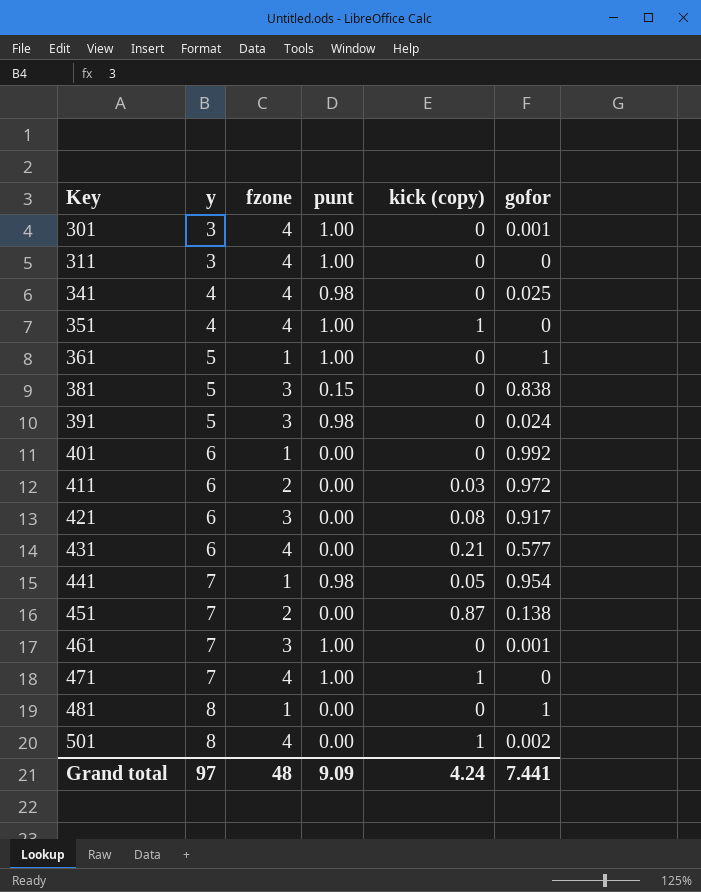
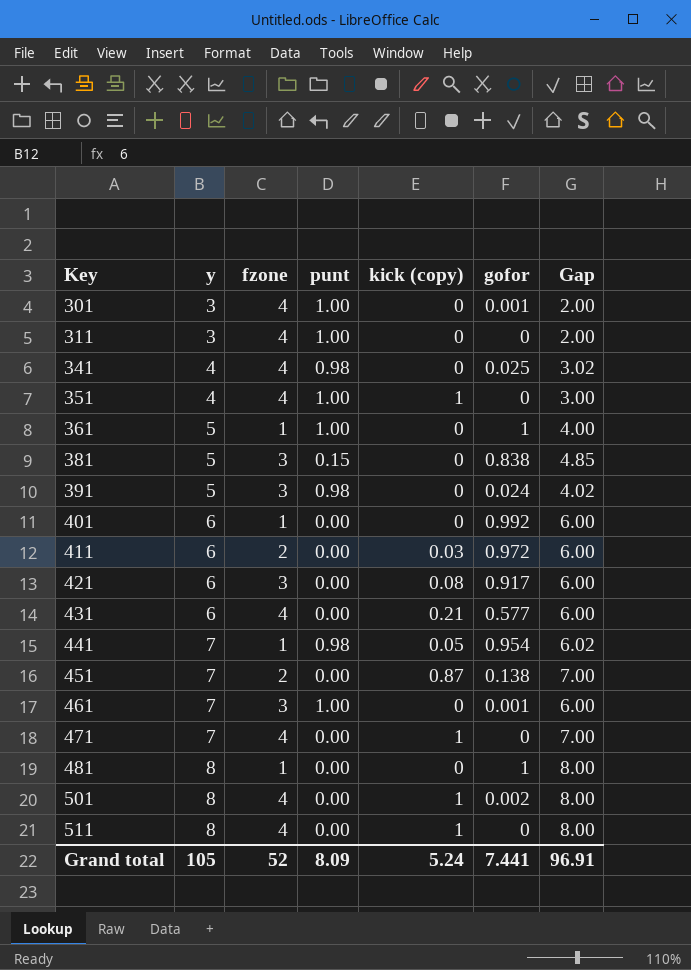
column Gap | formula: none -> [y] - [punt]
471 | punt: 1.00 -> 0.00
row 511: none -> 8 | 4 | 0.00 | 1 | 0 | 8.00
Grand total | y: 97 -> 105
Grand total | fzone: 48 -> 52
Grand total | punt: 9.09 -> 8.09
Grand total | kick (copy): 4.24 -> 5.24

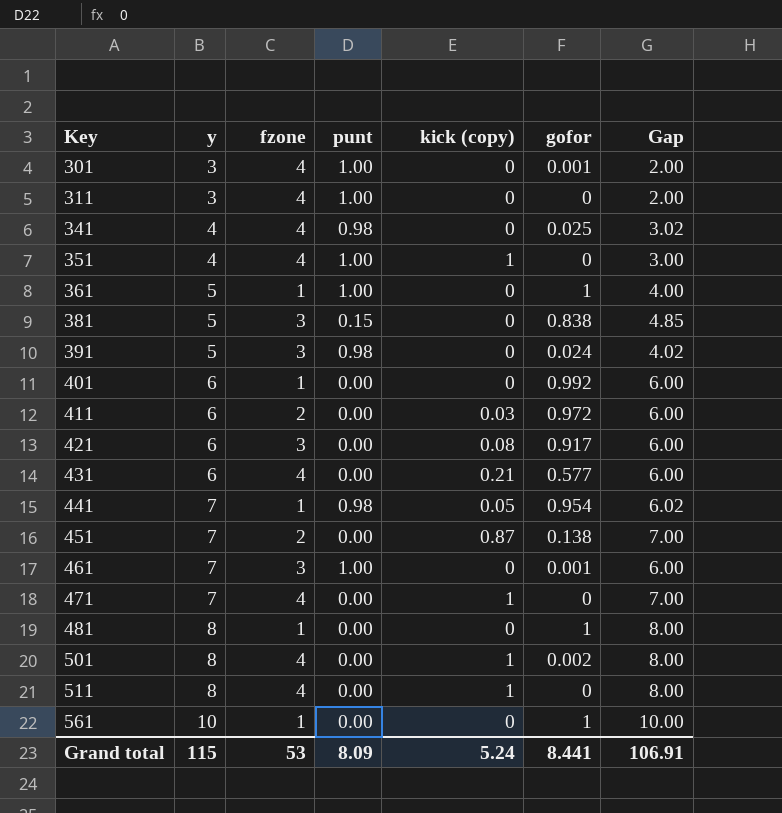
row 561: none -> 10 | 1 | 0.00 | 0 | 1 | 10.00
Grand total | y: 105 -> 115
Grand total | fzone: 52 -> 53
Grand total | gofor: 7.441 -> 8.441
Grand total | Gap: 96.91 -> 106.91

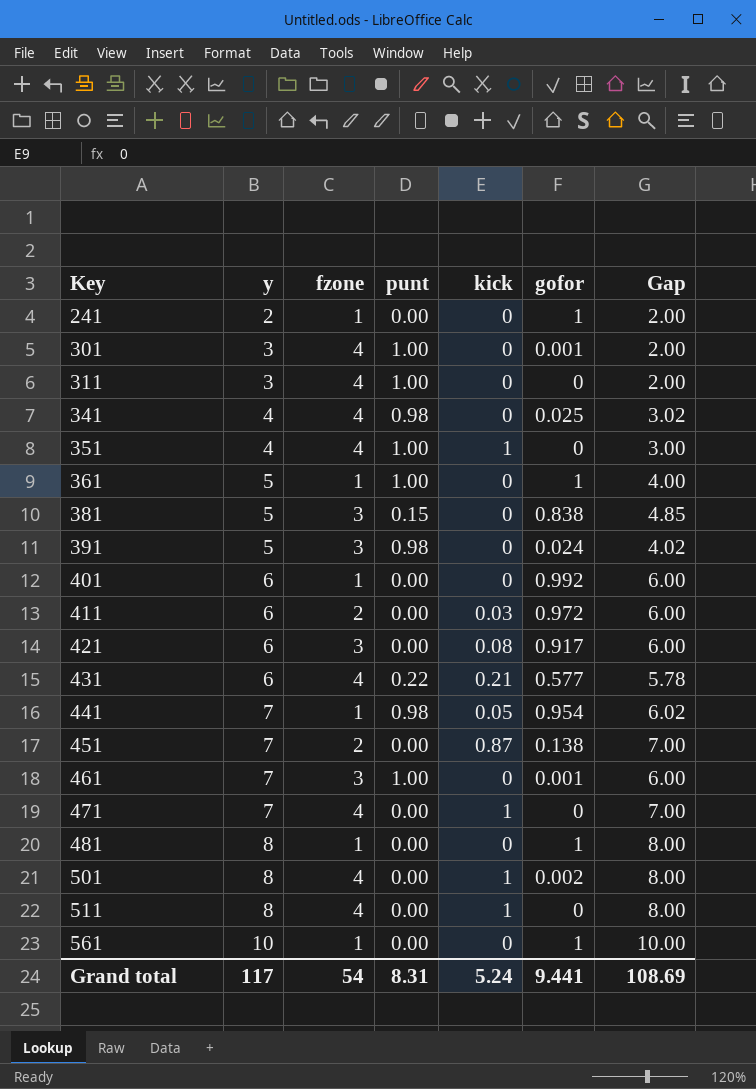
column name: kick (copy) -> kick
row 241: none -> 2 | 1 | 0.00 | 0 | 1 | 2.00
431 | punt: 0.00 -> 0.22
431 | Gap: 6.00 -> 5.78
Grand total | y: 115 -> 117
Grand total | fzone: 53 -> 54
Grand total | punt: 8.09 -> 8.31
Grand total | gofor: 8.441 -> 9.441
Grand total | Gap: 106.91 -> 108.69

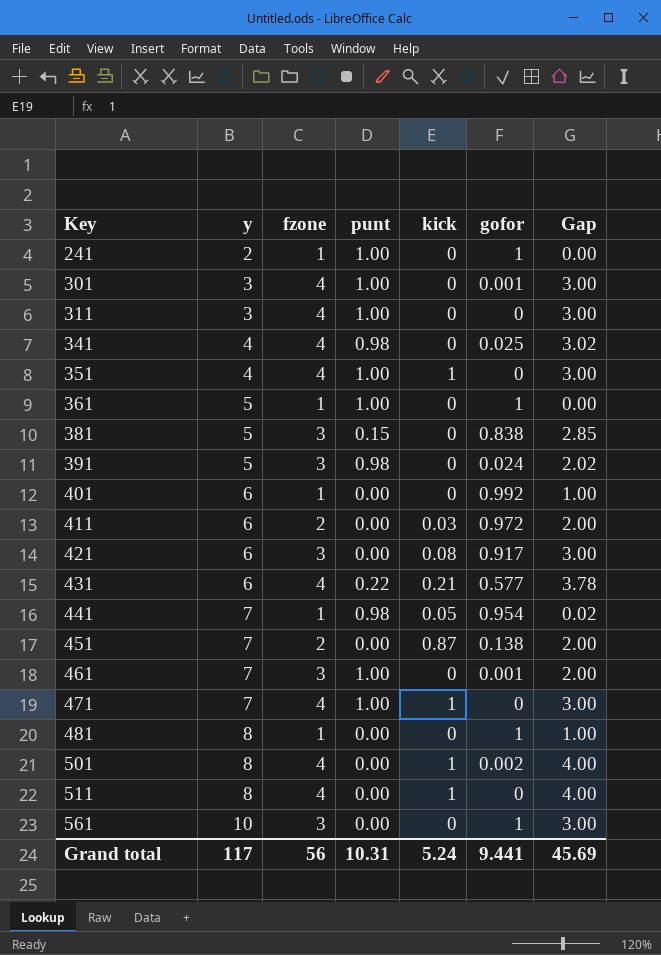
column Gap | formula: [y] - [punt] -> [fzone] - [punt]
241 | punt: 0.00 -> 1.00
471 | punt: 0.00 -> 1.00
561 | fzone: 1 -> 3
Grand total | fzone: 54 -> 56
Grand total | punt: 8.31 -> 10.31
Grand total | Gap: 108.69 -> 45.69

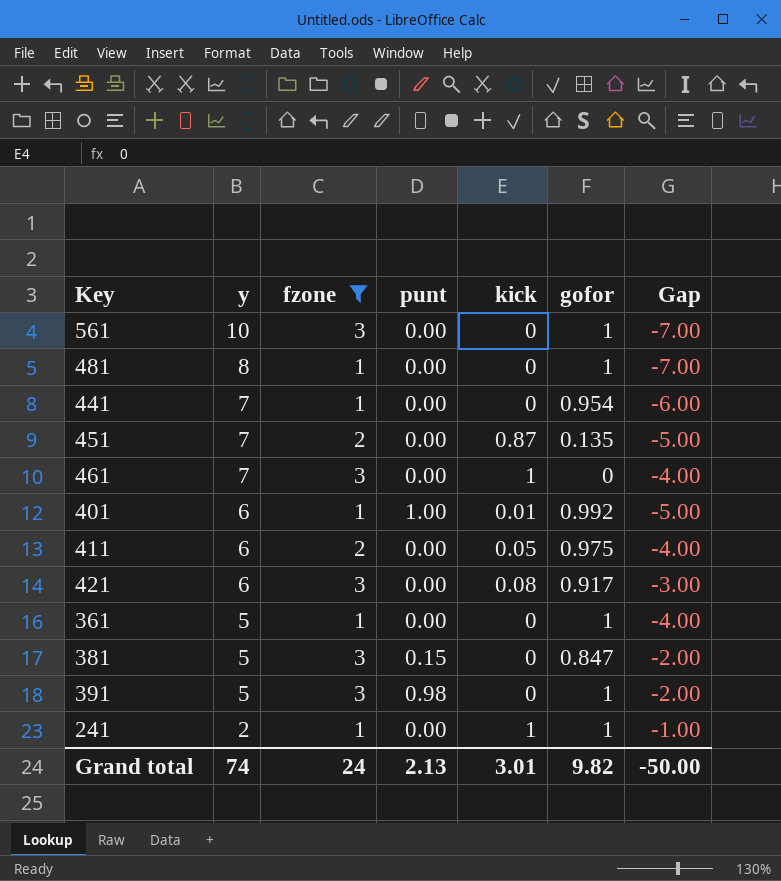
filter: none -> fzone != 4
row order: Key ascending -> y descending
column Gap | formula: [fzone] - [punt] -> [fzone] - [y]
441 | punt: 0.98 -> 0.00
441 | kick: 0.05 -> 0
451 | gofor: 0.138 -> 0.135
461 | punt: 1.00 -> 0.00
461 | kick: 0 -> 1
461 | gofor: 0.001 -> 0
401 | punt: 0.00 -> 1.00
401 | kick: 0 -> 0.01
411 | kick: 0.03 -> 0.05
411 | gofor: 0.972 -> 0.975
361 | punt: 1.00 -> 0.00
381 | gofor: 0.838 -> 0.847
391 | gofor: 0.024 -> 1
241 | punt: 1.00 -> 0.00
241 | kick: 0 -> 1
Grand total | y: 117 -> 74
Grand total | fzone: 56 -> 24
Grand total | punt: 10.31 -> 2.13
Grand total | kick: 5.24 -> 3.01
Grand total | gofor: 9.441 -> 9.82
Grand total | Gap: 45.69 -> -50.00

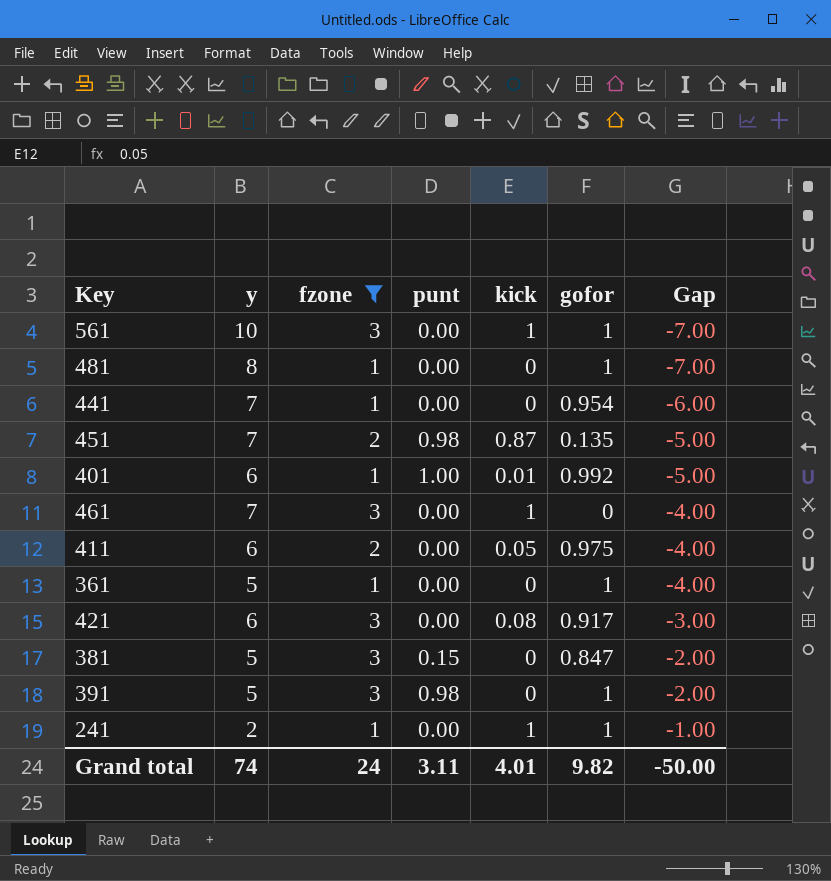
row order: y descending -> Gap ascending
561 | kick: 0 -> 1
451 | punt: 0.00 -> 0.98
Grand total | punt: 2.13 -> 3.11
Grand total | kick: 3.01 -> 4.01

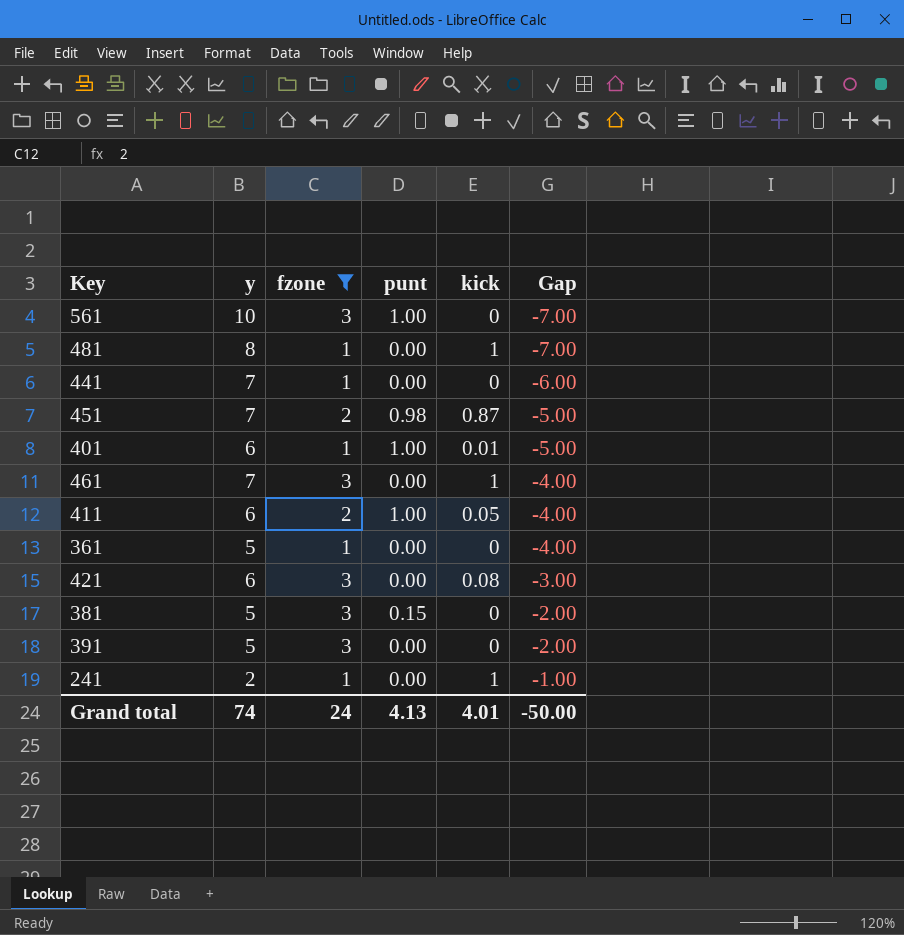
column gofor | position: 6 -> none
561 | punt: 0.00 -> 1.00
561 | kick: 1 -> 0
481 | kick: 0 -> 1
411 | punt: 0.00 -> 1.00
391 | punt: 0.98 -> 0.00
Grand total | punt: 3.11 -> 4.13

